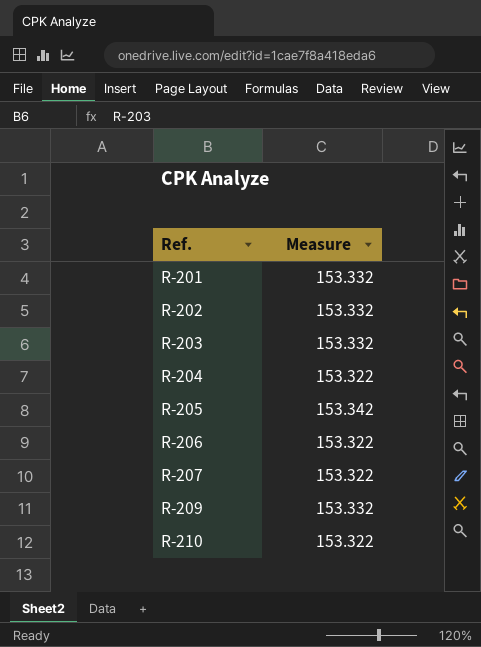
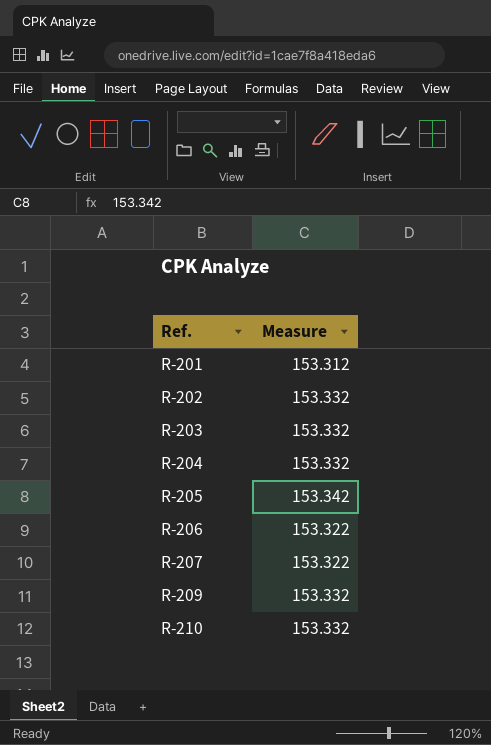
R-201 | Measure: 153.332 -> 153.312
R-204 | Measure: 153.322 -> 153.332
R-210 | Measure: 153.322 -> 153.332

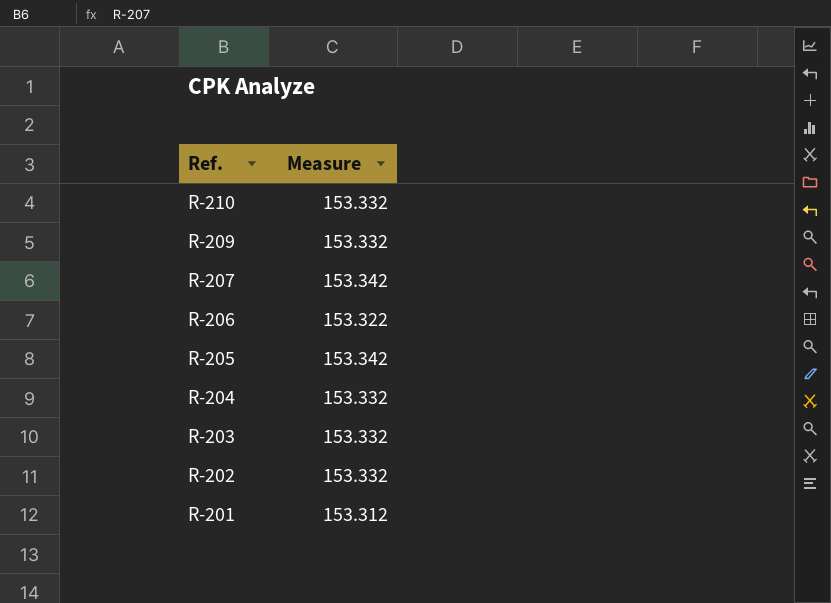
row order: Ref. ascending -> Ref. descending
R-207 | Measure: 153.322 -> 153.342

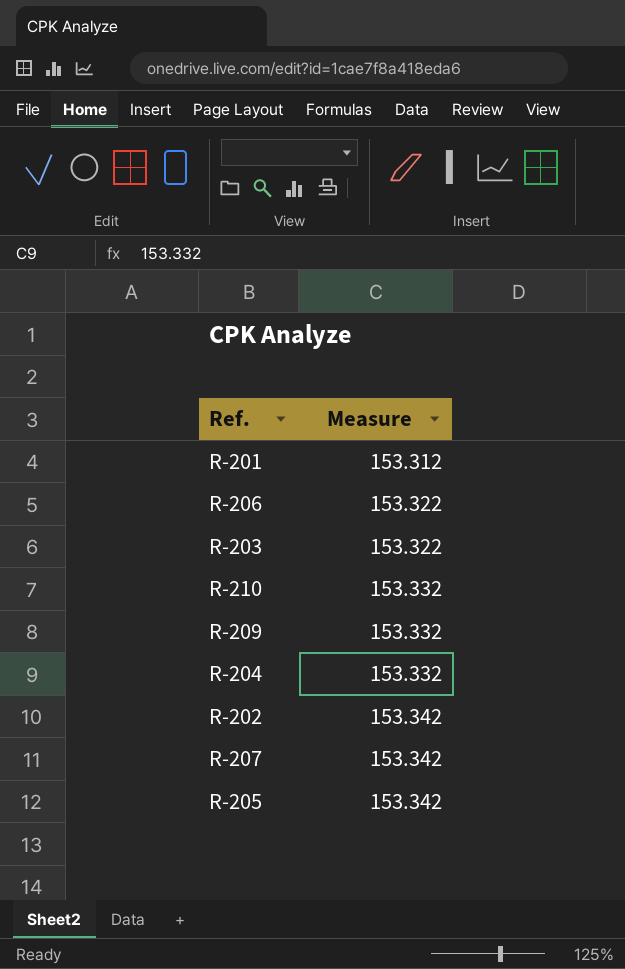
row order: Ref. descending -> Measure ascending
R-203 | Measure: 153.332 -> 153.322
R-202 | Measure: 153.332 -> 153.342

